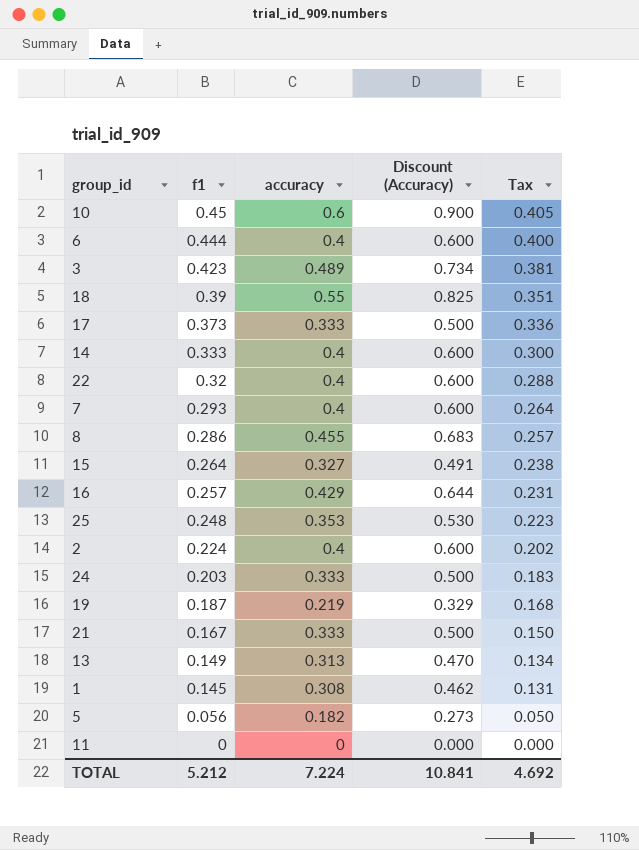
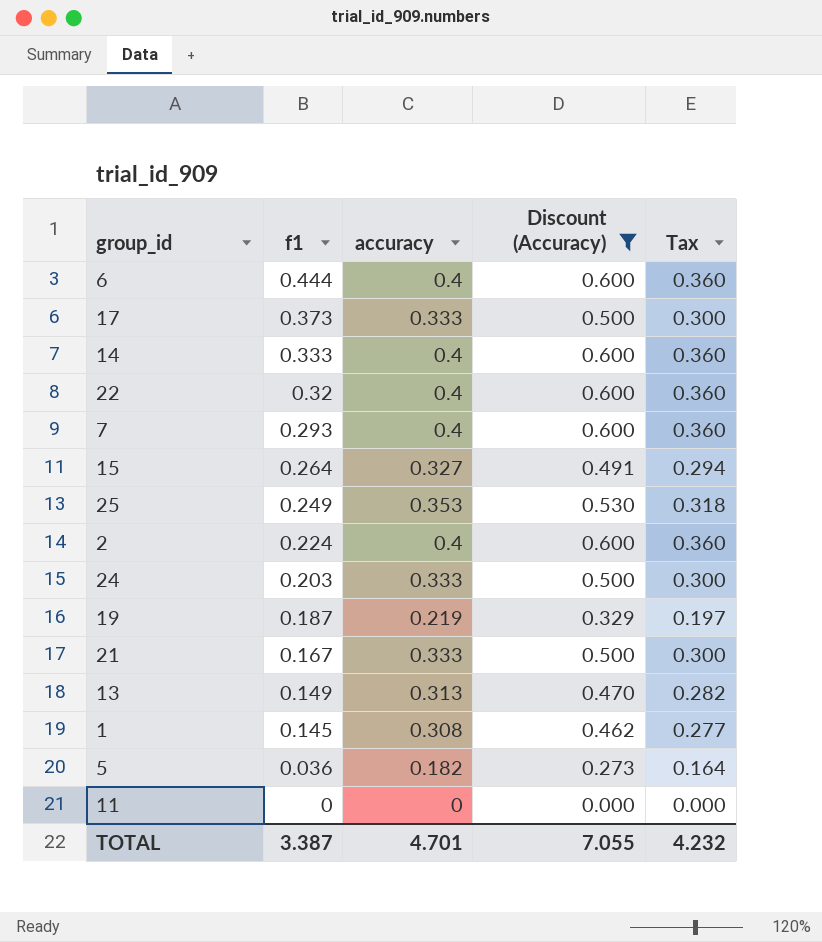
filter: none -> Discount (Accuracy) <= 0.600
column Tax | formula: [f1] * 0.9 -> [accuracy] * 0.9
25 | f1: 0.248 -> 0.249
5 | f1: 0.056 -> 0.036
TOTAL | f1: 5.212 -> 3.387
TOTAL | accuracy: 7.224 -> 4.701
TOTAL | Discount (Accuracy): 10.841 -> 7.055
TOTAL | Tax: 4.692 -> 4.232

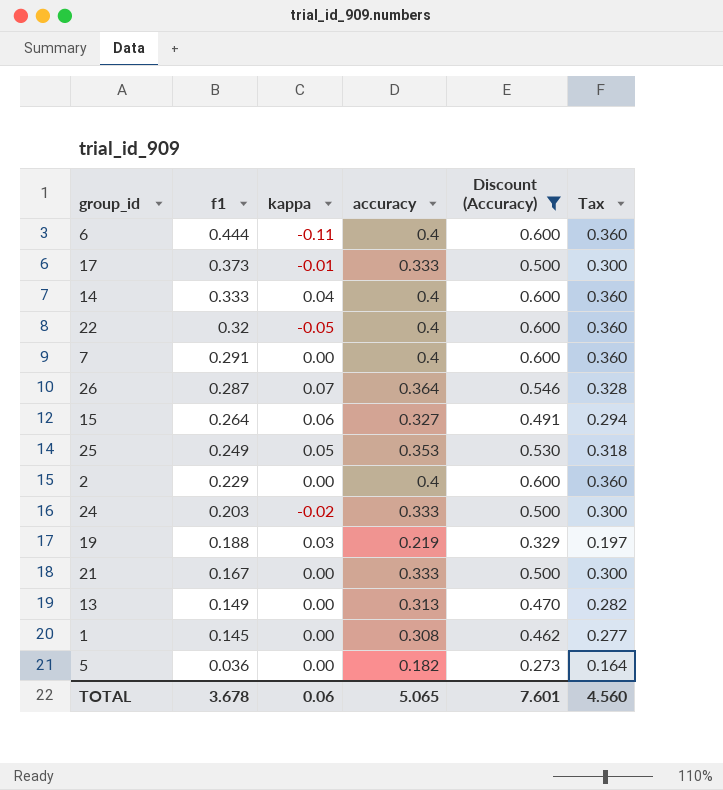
column kappa | position: none -> 3
row 11: 0 | 0 | 0.000 | 0.000 -> none
7 | f1: 0.293 -> 0.291
row 26: none -> 0.287 | 0.07 | 0.364 | 0.546 | 0.328
2 | f1: 0.224 -> 0.229
19 | f1: 0.187 -> 0.188
TOTAL | f1: 3.387 -> 3.678
TOTAL | accuracy: 4.701 -> 5.065
TOTAL | Discount (Accuracy): 7.055 -> 7.601
TOTAL | Tax: 4.232 -> 4.560

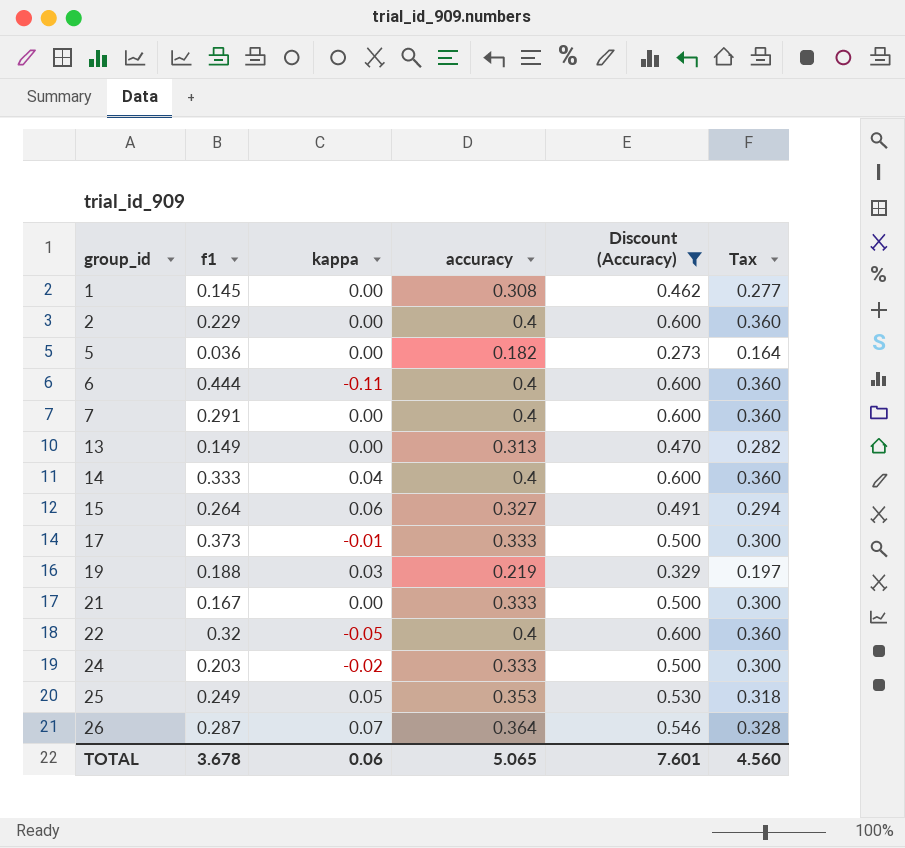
row order: f1 descending -> group_id ascending

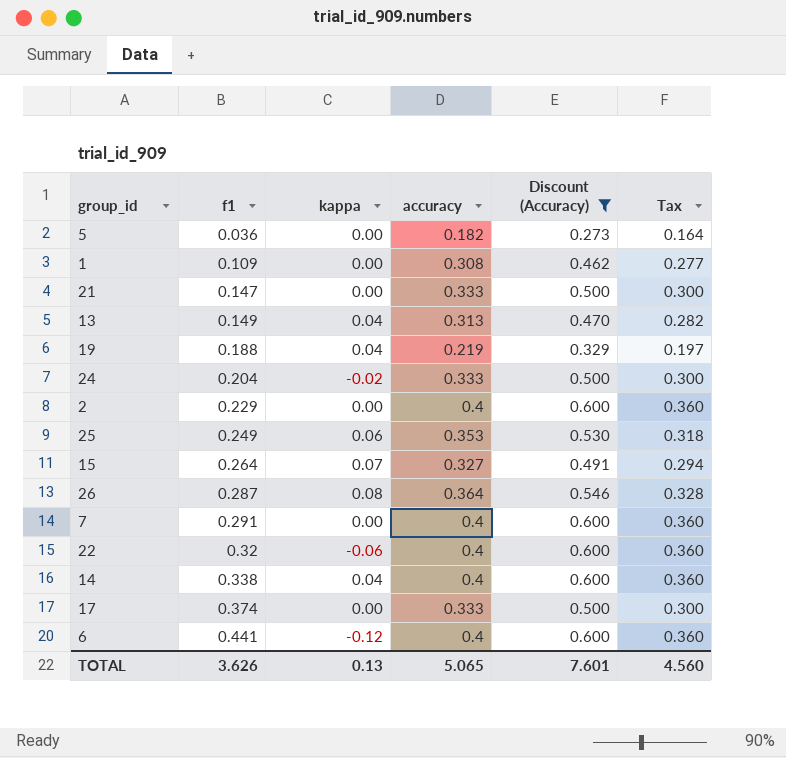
row order: group_id ascending -> f1 ascending
1 | f1: 0.145 -> 0.109
21 | f1: 0.167 -> 0.147
13 | kappa: 0.00 -> 0.04
19 | kappa: 0.03 -> 0.04
24 | f1: 0.203 -> 0.204
25 | kappa: 0.05 -> 0.06
15 | kappa: 0.06 -> 0.07
26 | kappa: 0.07 -> 0.08
22 | kappa: -0.05 -> -0.06
14 | f1: 0.333 -> 0.338
17 | f1: 0.373 -> 0.374
17 | kappa: -0.01 -> 0.00
6 | f1: 0.444 -> 0.441
6 | kappa: -0.11 -> -0.12
TOTAL | f1: 3.678 -> 3.626
TOTAL | kappa: 0.06 -> 0.13

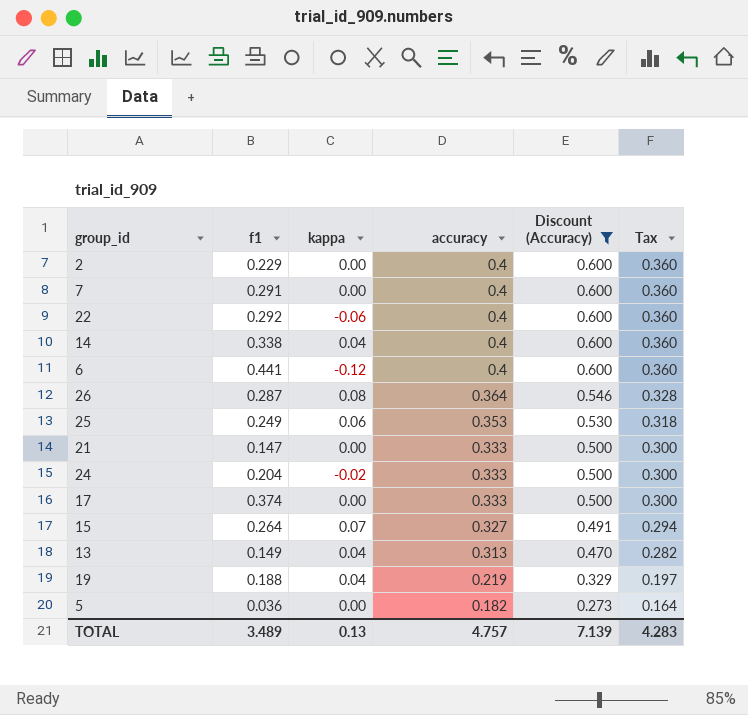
row order: f1 ascending -> accuracy descending
row 1: 0.109 | 0.00 | 0.308 | 0.462 | 0.277 -> none
22 | f1: 0.32 -> 0.292
TOTAL | f1: 3.626 -> 3.489
TOTAL | accuracy: 5.065 -> 4.757
TOTAL | Discount (Accuracy): 7.601 -> 7.139
TOTAL | Tax: 4.560 -> 4.283

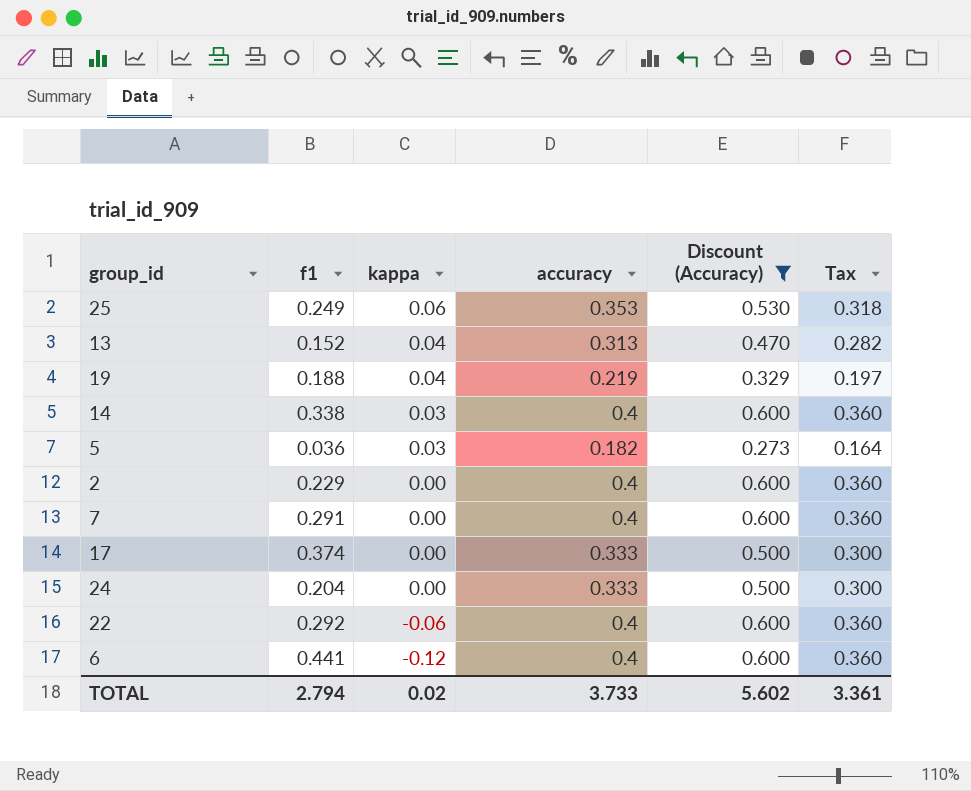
row order: accuracy descending -> kappa descending
row 26: 0.287 | 0.08 | 0.364 | 0.546 | 0.328 -> none
row 21: 0.147 | 0.00 | 0.333 | 0.500 | 0.300 -> none
row 15: 0.264 | 0.07 | 0.327 | 0.491 | 0.294 -> none
13 | f1: 0.149 -> 0.152
14 | kappa: 0.04 -> 0.03
5 | kappa: 0.00 -> 0.03
24 | kappa: -0.02 -> 0.00
TOTAL | f1: 3.489 -> 2.794
TOTAL | kappa: 0.13 -> 0.02
TOTAL | accuracy: 4.757 -> 3.733
TOTAL | Discount (Accuracy): 7.139 -> 5.602
TOTAL | Tax: 4.283 -> 3.361

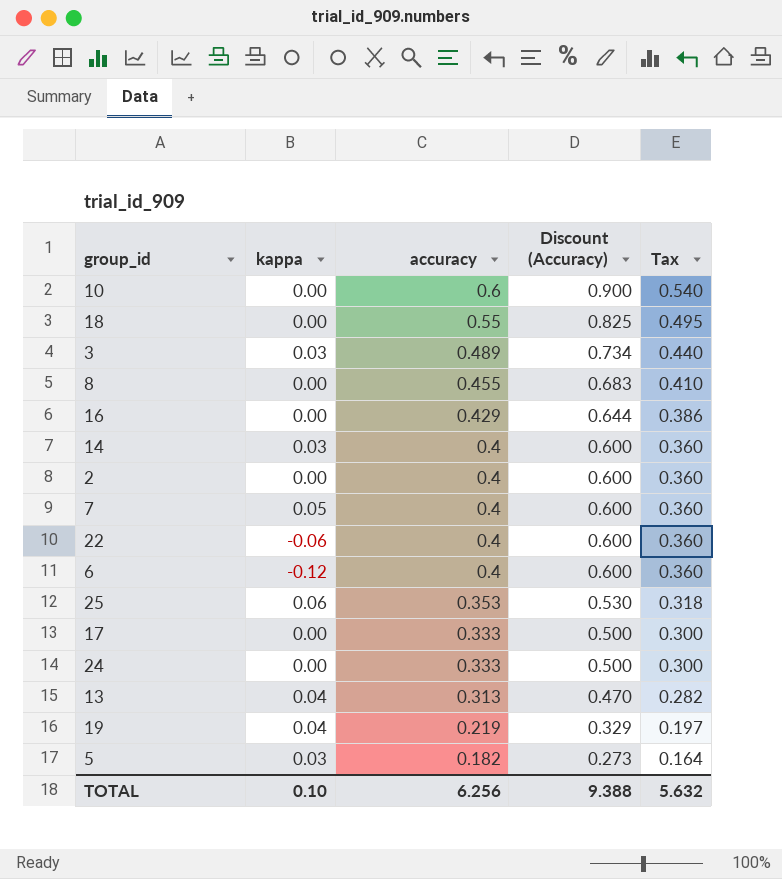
filter: Discount (Accuracy) <= 0.600 -> none
row order: kappa descending -> accuracy descending
column f1 | position: 2 -> none
7 | kappa: 0.00 -> 0.05
TOTAL | kappa: 0.02 -> 0.10
TOTAL | accuracy: 3.733 -> 6.256
TOTAL | Discount (Accuracy): 5.602 -> 9.388
TOTAL | Tax: 3.361 -> 5.632

